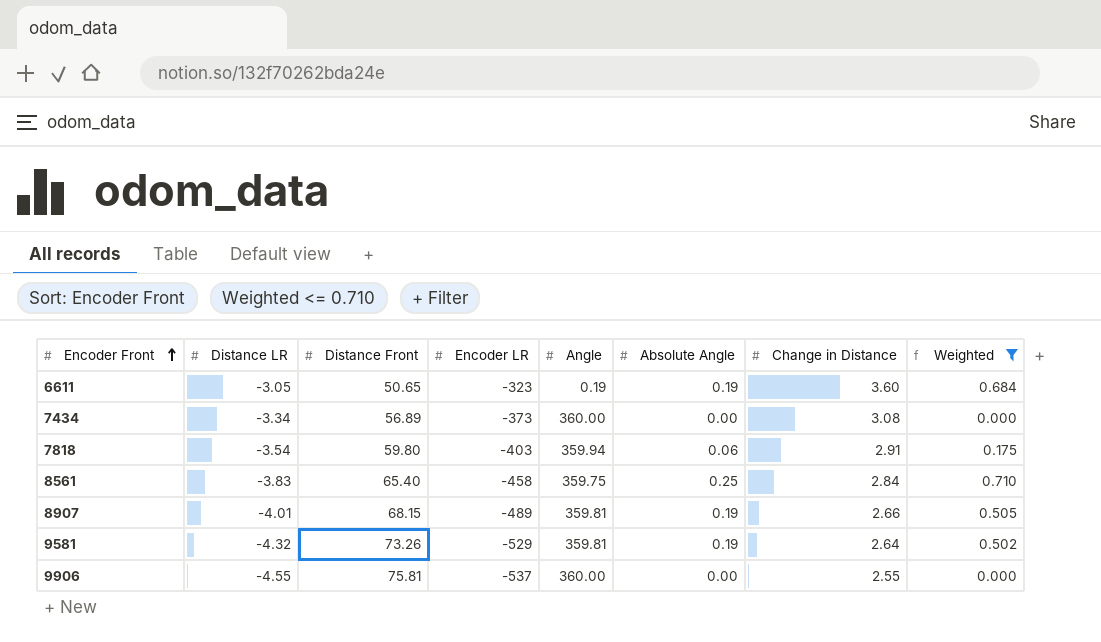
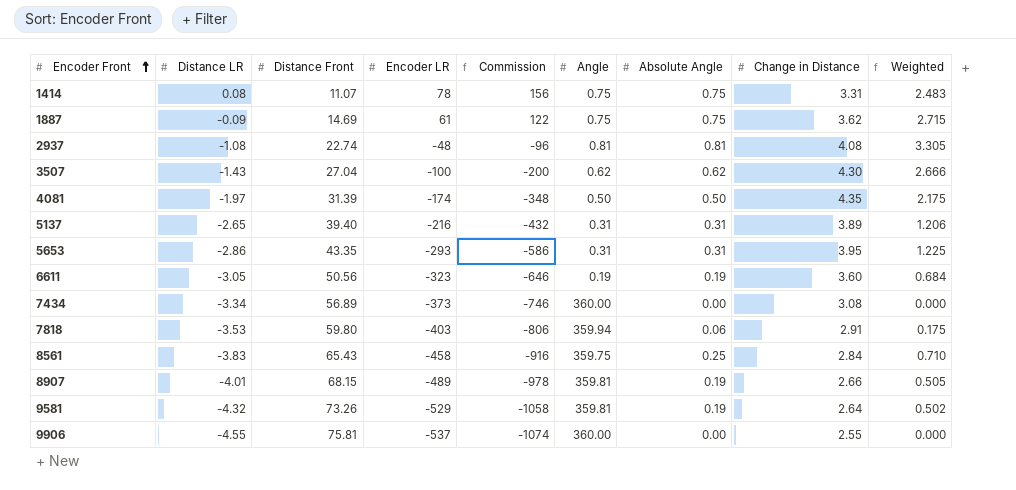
filter: Weighted <= 0.710 -> none
column Commission | formula: none -> [Encoder LR] * 2
6611 | Distance Front: 50.65 -> 50.56
7818 | Distance LR: -3.54 -> -3.53
8561 | Distance Front: 65.40 -> 65.43

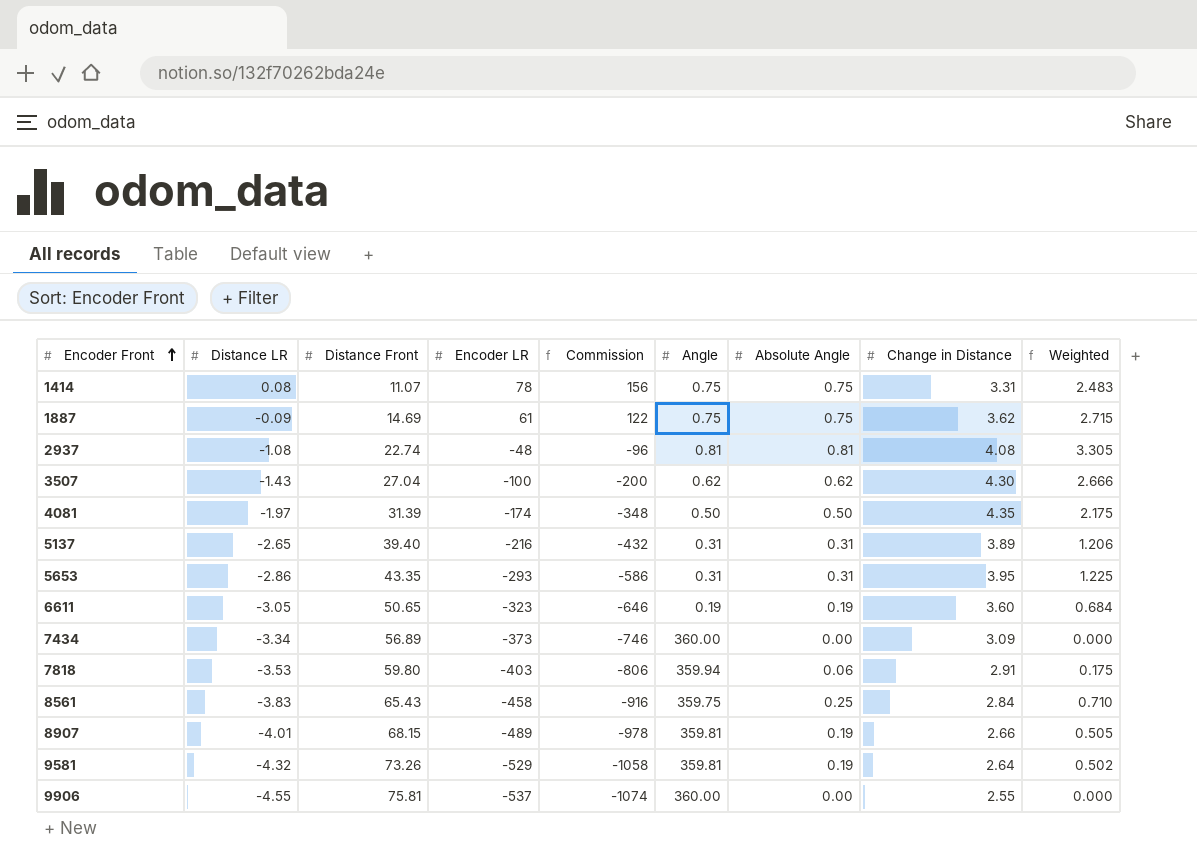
6611 | Distance Front: 50.56 -> 50.65
7434 | Change in Distance: 3.08 -> 3.09

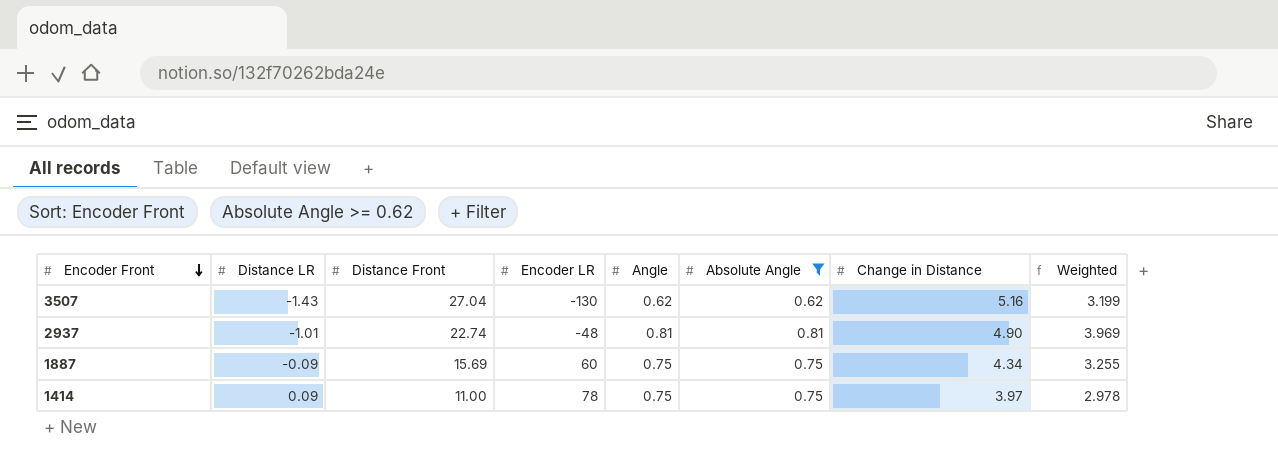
filter: none -> Absolute Angle >= 0.62
row order: Encoder Front ascending -> Encoder Front descending
column Commission | formula: [Encoder LR] * 2 -> none
3507 | Encoder LR: -100 -> -130
3507 | Change in Distance: 4.30 -> 5.16
3507 | Weighted: 2.666 -> 3.199
2937 | Distance LR: -1.08 -> -1.01
2937 | Change in Distance: 4.08 -> 4.90
2937 | Weighted: 3.305 -> 3.969
1887 | Distance Front: 14.69 -> 15.69
1887 | Encoder LR: 61 -> 60
1887 | Change in Distance: 3.62 -> 4.34
1887 | Weighted: 2.715 -> 3.255
1414 | Distance LR: 0.08 -> 0.09
1414 | Distance Front: 11.07 -> 11.00
1414 | Change in Distance: 3.31 -> 3.97
1414 | Weighted: 2.483 -> 2.978

